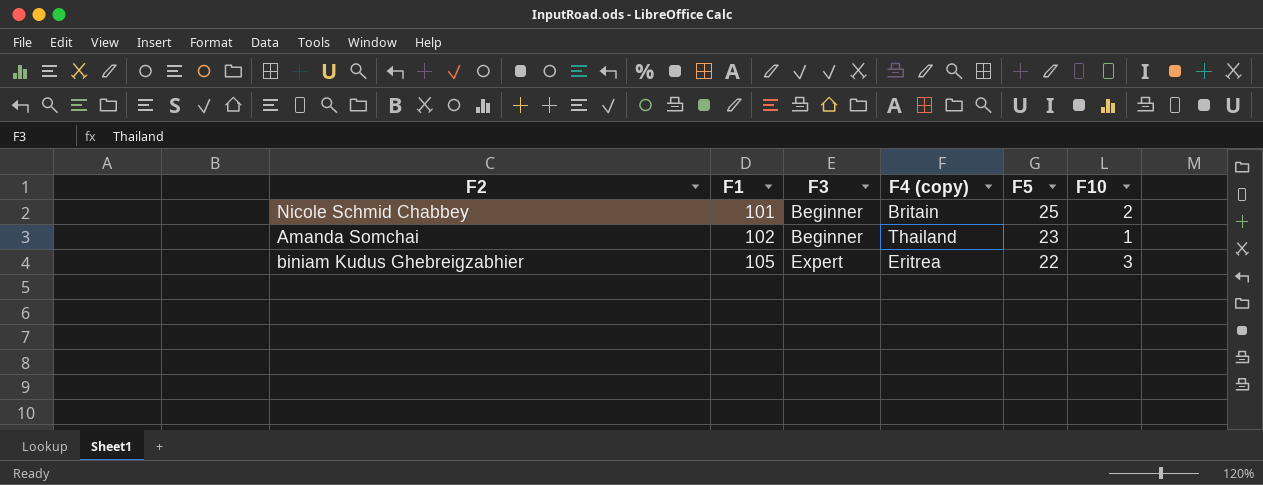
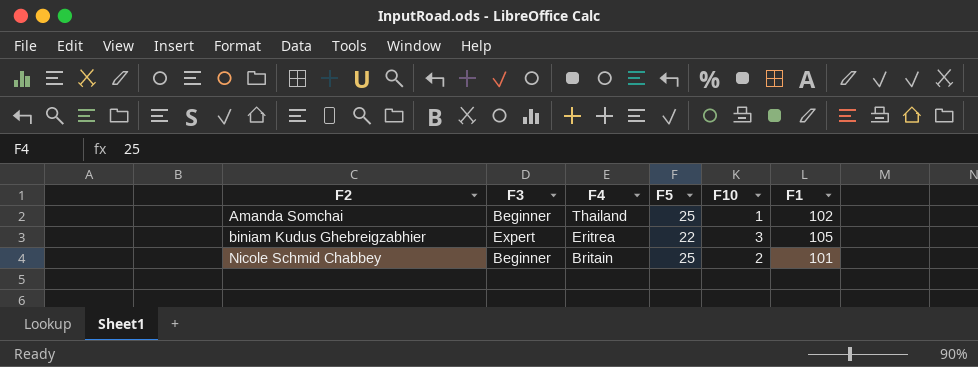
row order: F1 ascending -> F2 ascending
column name: F4 (copy) -> F4
column F1 | position: 2 -> 6
Amanda Somchai | F5: 23 -> 25

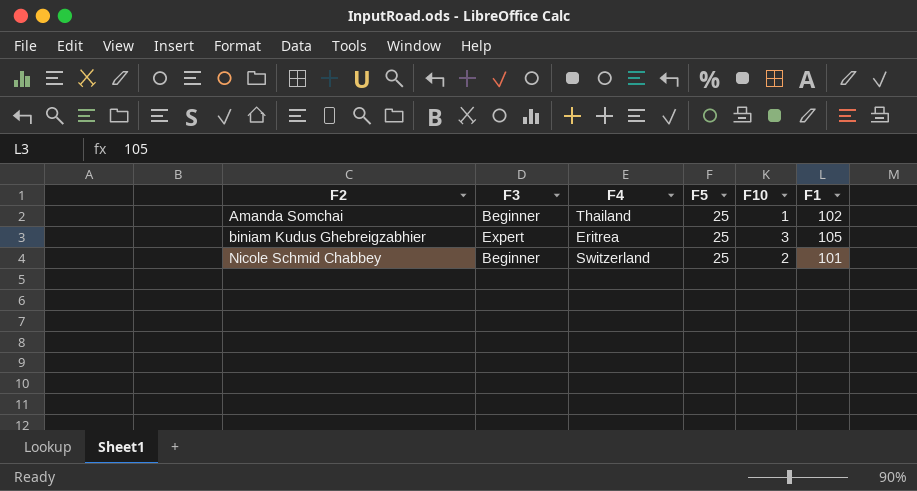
biniam Kudus Ghebreigzabhier | F5: 22 -> 25
Nicole Schmid Chabbey | F4: Britain -> Switzerland

